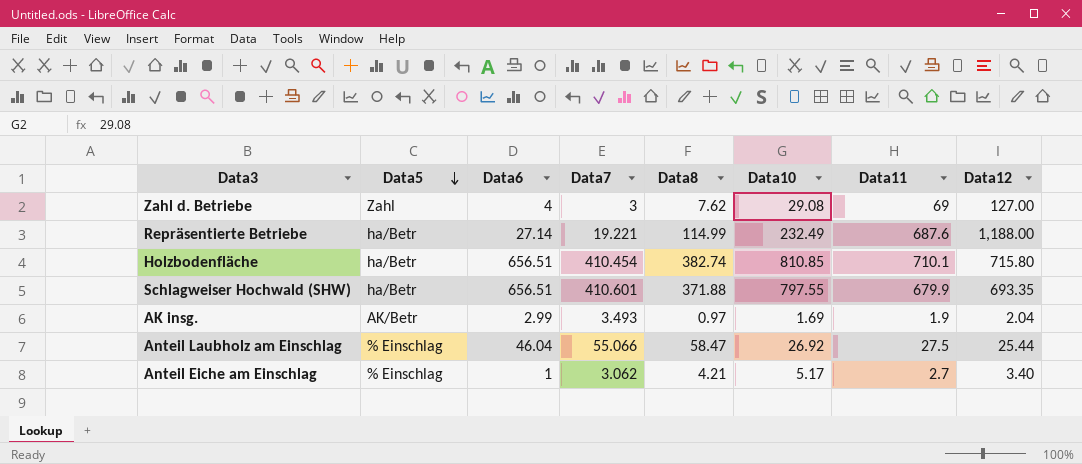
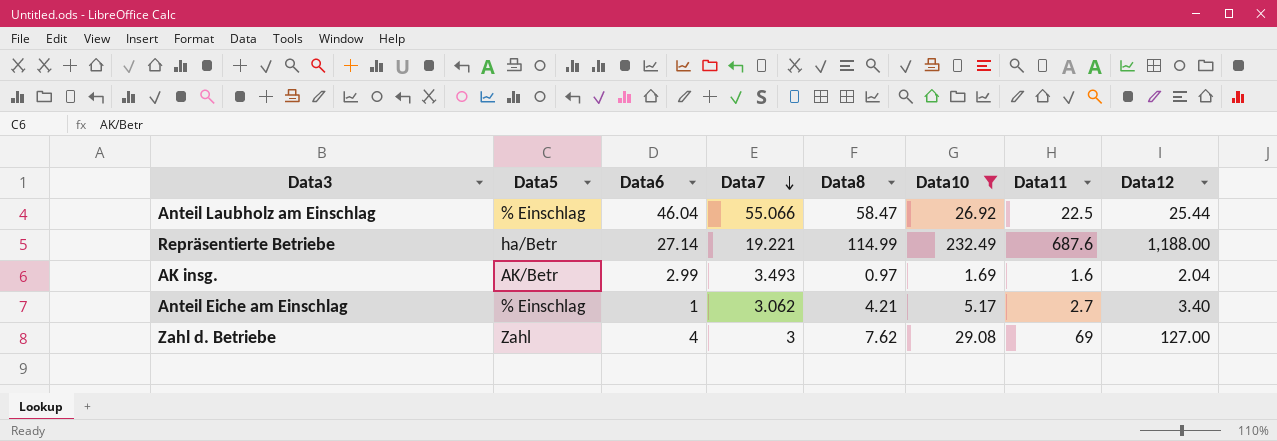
filter: none -> Data10 <= 232.49
row order: Data5 descending -> Data7 descending
Anteil Laubholz am Einschlag | Data11: 27.5 -> 22.5
AK insg. | Data11: 1.9 -> 1.6

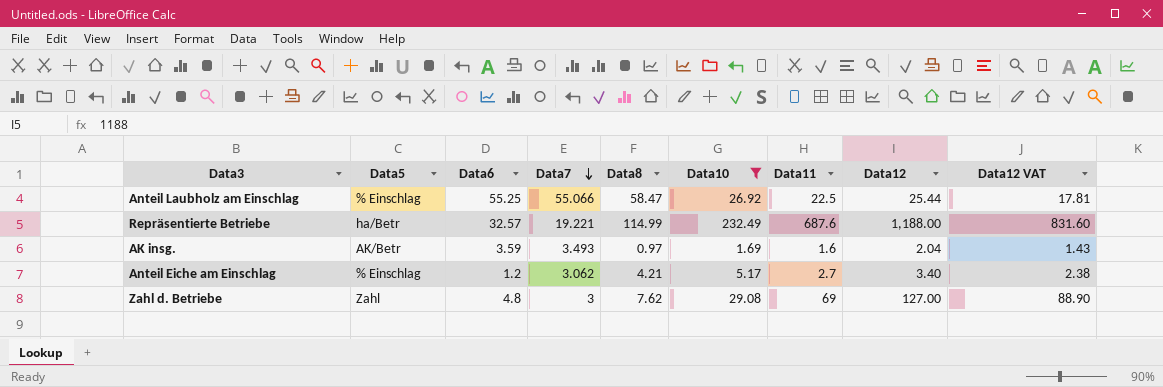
column Data12 VAT | formula: none -> [Data12] * 0.7
Anteil Laubholz am Einschlag | Data6: 46.04 -> 55.25
Repräsentierte Betriebe | Data6: 27.14 -> 32.57
AK insg. | Data6: 2.99 -> 3.59
Anteil Eiche am Einschlag | Data6: 1 -> 1.2
Zahl d. Betriebe | Data6: 4 -> 4.8

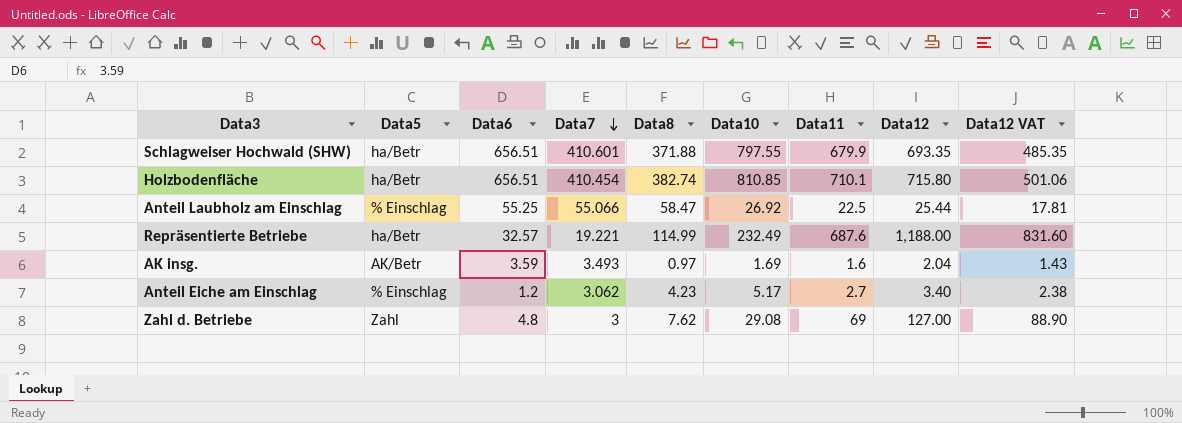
filter: Data10 <= 232.49 -> none
Anteil Eiche am Einschlag | Data8: 4.21 -> 4.23

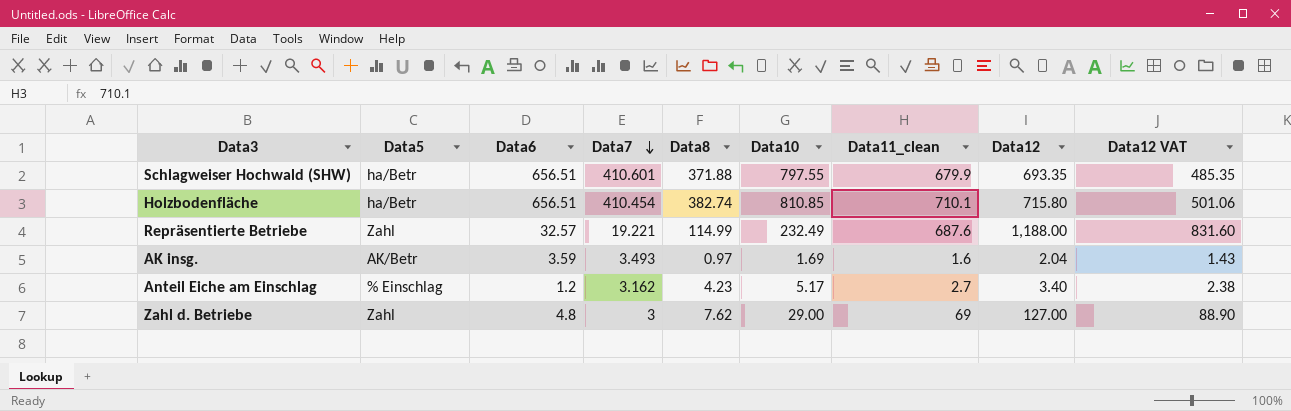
column name: Data11 -> Data11_clean
row Anteil Laubholz am Einschlag: % Einschlag | 55.25 | 55.066 | 58.47 | 26.92 | 22.5 | 25.44 | 17.81 -> none
Repräsentierte Betriebe | Data5: ha/Betr -> Zahl
Anteil Eiche am Einschlag | Data7: 3.062 -> 3.162
Zahl d. Betriebe | Data10: 29.08 -> 29.00

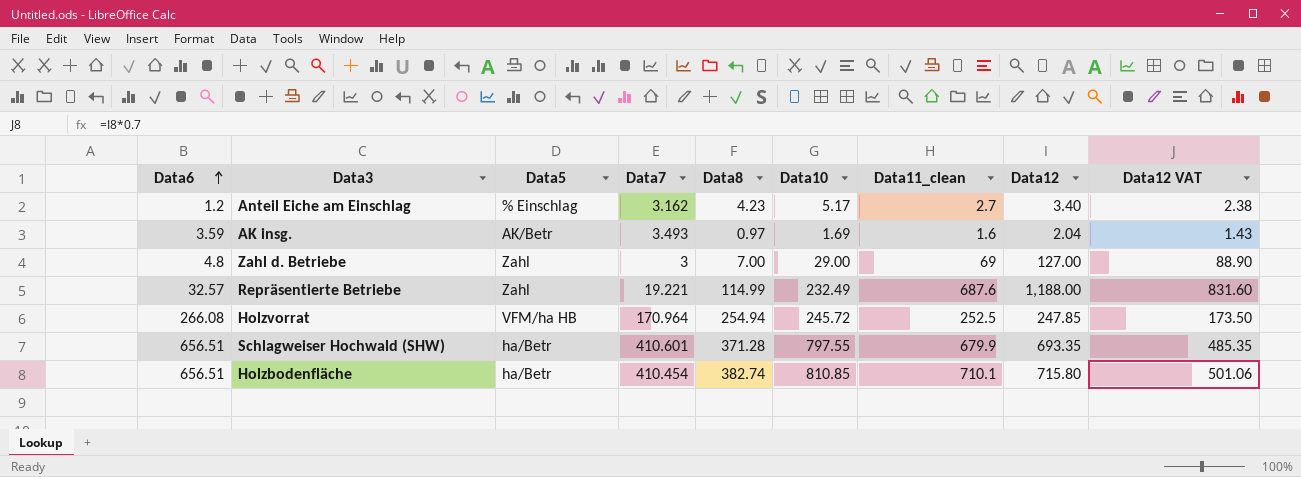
row order: Data7 descending -> Data6 ascending
column Data6 | position: 3 -> 1
Zahl d. Betriebe | Data8: 7.62 -> 7.00
row Holzvorrat: none -> 266.08 | VFM/ha HB | 170.964 | 254.94 | 245.72 | 252.5 | 247.85 | 173.50
Schlagweiser Hochwald (SHW) | Data8: 371.88 -> 371.28

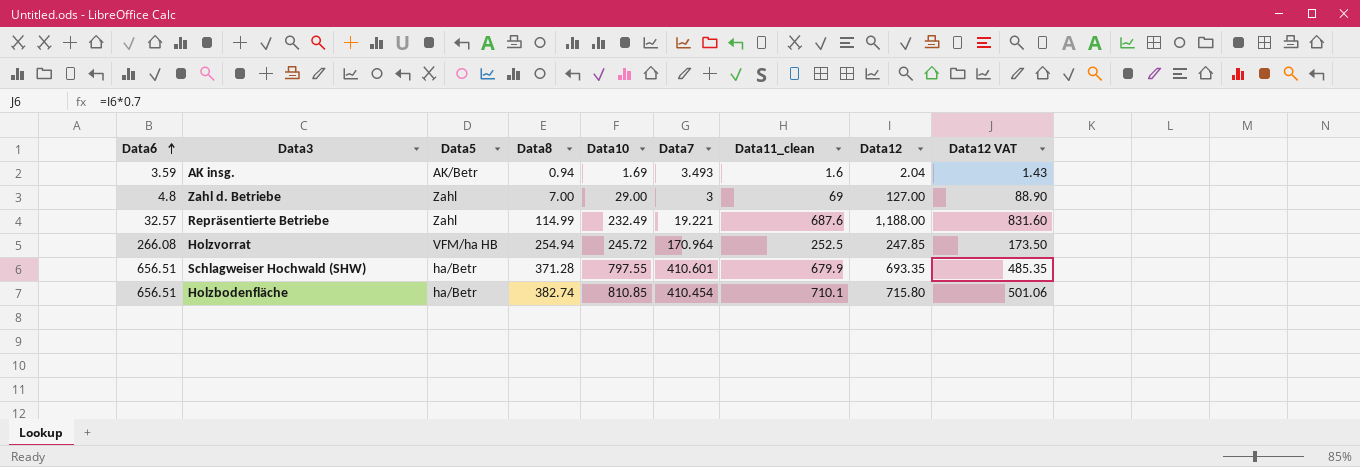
column Data7 | position: 4 -> 6
row Anteil Eiche am Einschlag: 1.2 | % Einschlag | 3.162 | 4.23 | 5.17 | 2.7 | 3.40 | 2.38 -> none
AK insg. | Data8: 0.97 -> 0.94

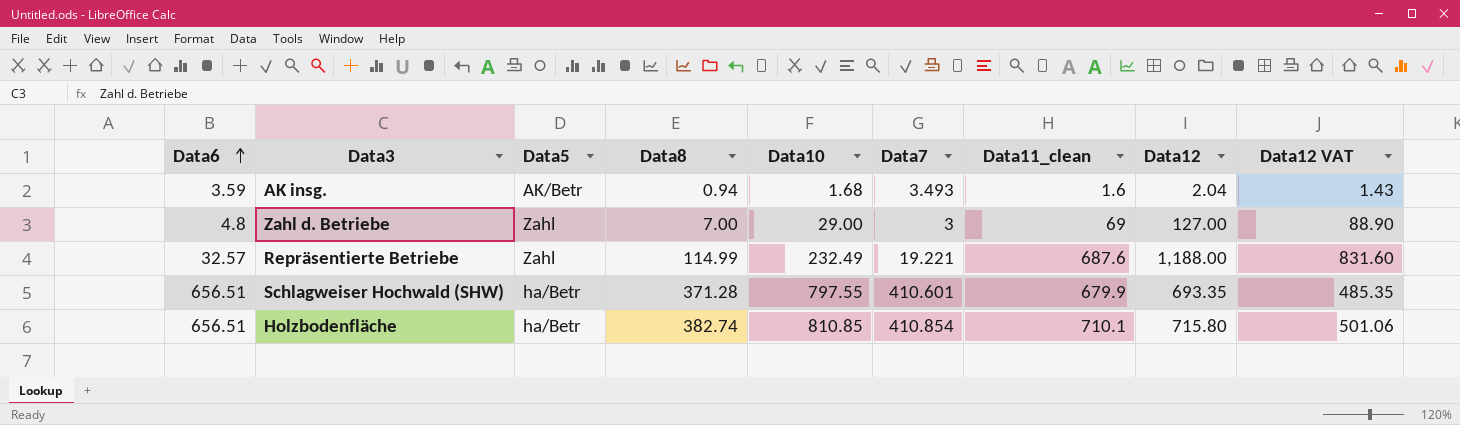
row Holzvorrat: 266.08 | VFM/ha HB | 254.94 | 245.72 | 170.964 | 252.5 | 247.85 | 173.50 -> none
AK insg. | Data10: 1.69 -> 1.68
Holzbodenfläche | Data7: 410.454 -> 410.854

